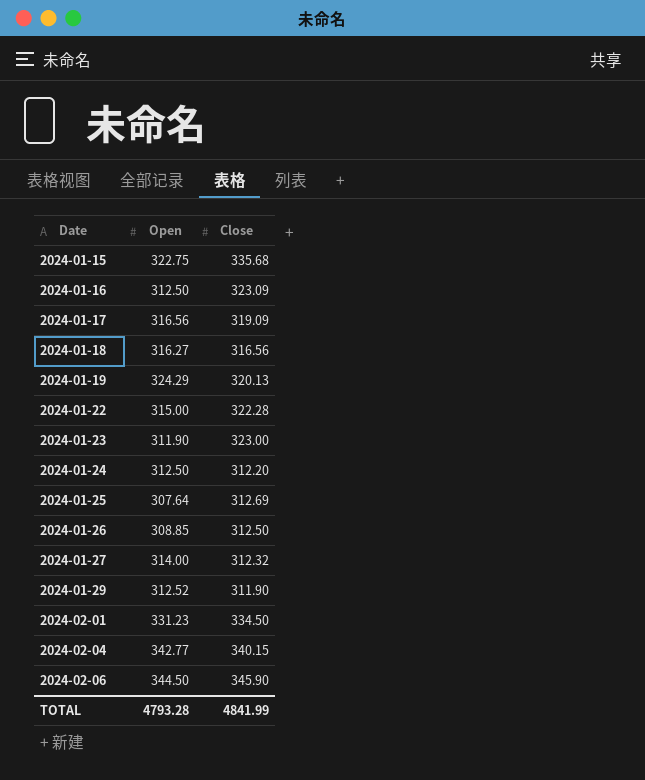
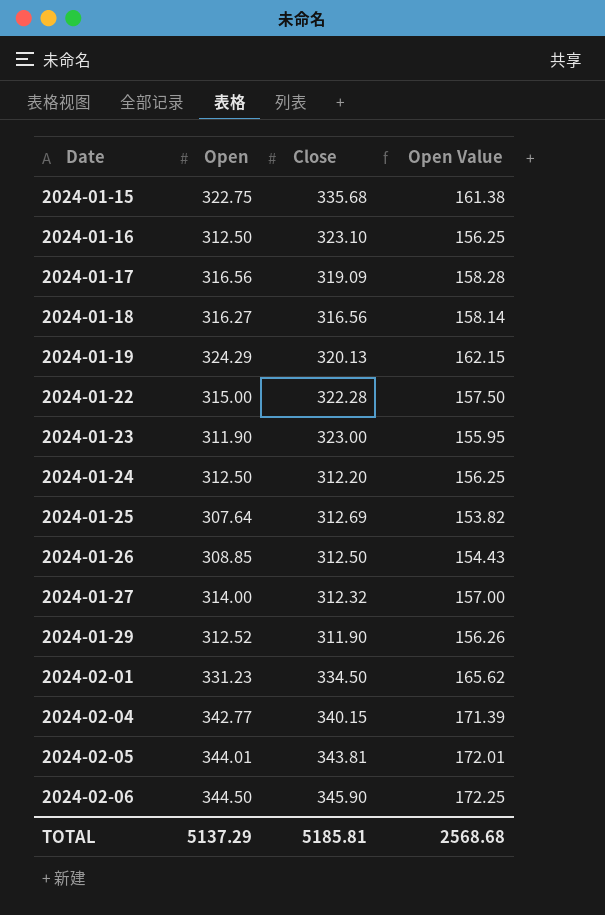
column Open Value | formula: none -> [Open] * 0.5
2024-01-16 | Close: 323.09 -> 323.10
row 2024-02-05: none -> 344.01 | 343.81 | 172.01
TOTAL | Open: 4793.28 -> 5137.29
TOTAL | Close: 4841.99 -> 5185.81

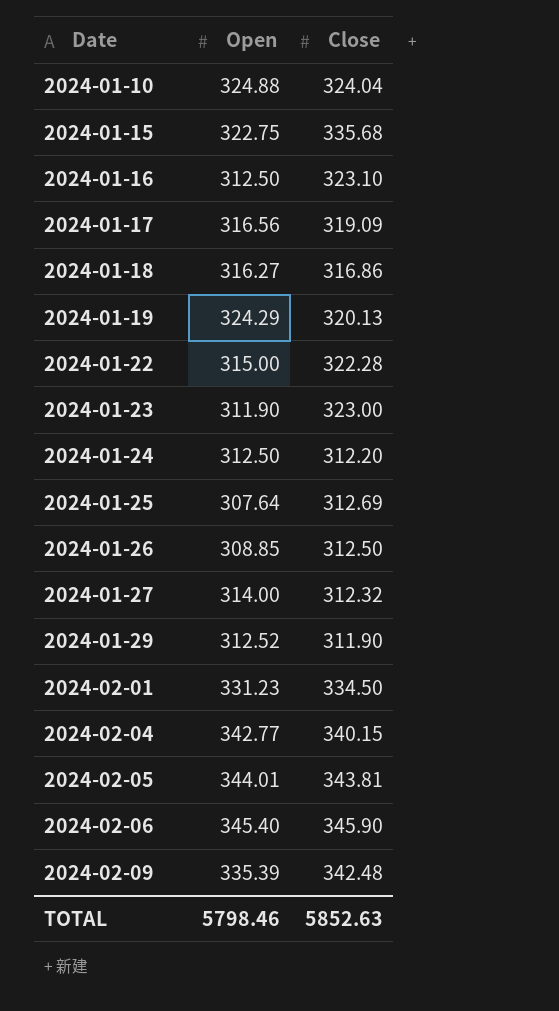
column Open Value | formula: [Open] * 0.5 -> none
row 2024-01-10: none -> 324.88 | 324.04
2024-01-18 | Close: 316.56 -> 316.86
2024-02-06 | Open: 344.50 -> 345.40
row 2024-02-09: none -> 335.39 | 342.48
TOTAL | Open: 5137.29 -> 5798.46
TOTAL | Close: 5185.81 -> 5852.63

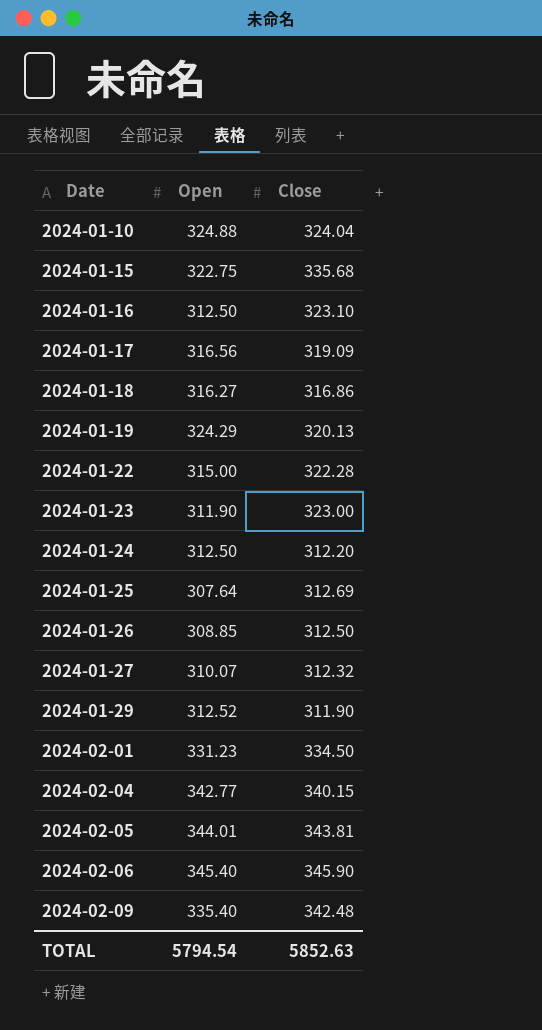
2024-01-27 | Open: 314.00 -> 310.07
2024-02-09 | Open: 335.39 -> 335.40
TOTAL | Open: 5798.46 -> 5794.54

